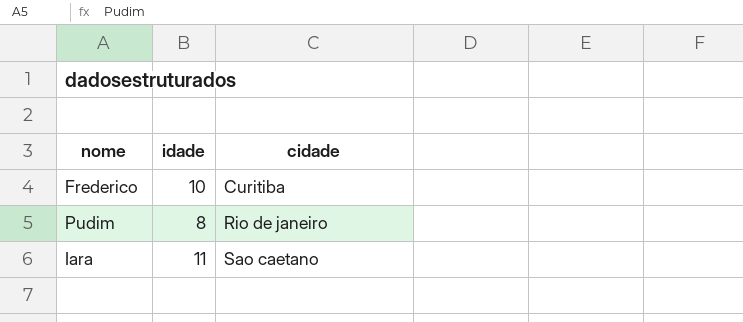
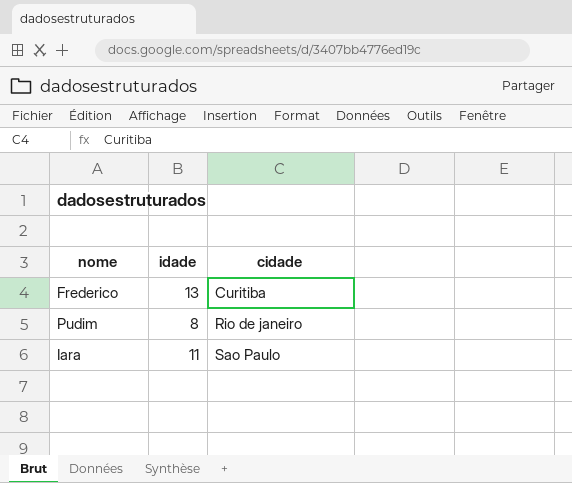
Frederico | idade: 10 -> 13
Iara | cidade: Sao caetano -> Sao Paulo

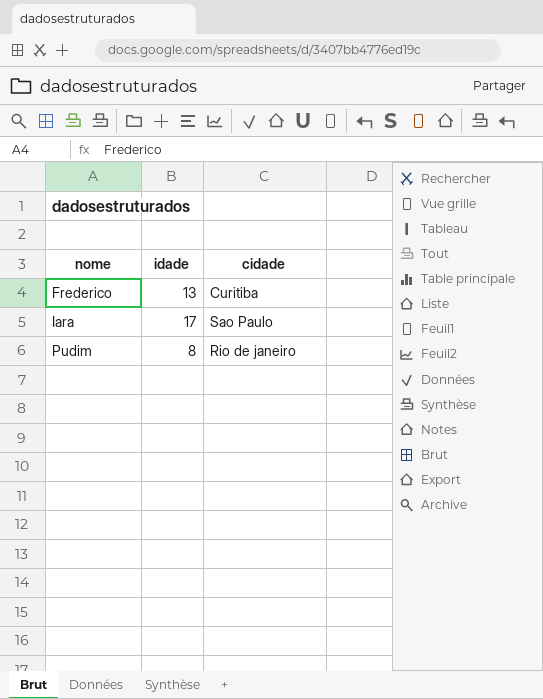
row order: cidade ascending -> nome ascending
Iara | idade: 11 -> 17

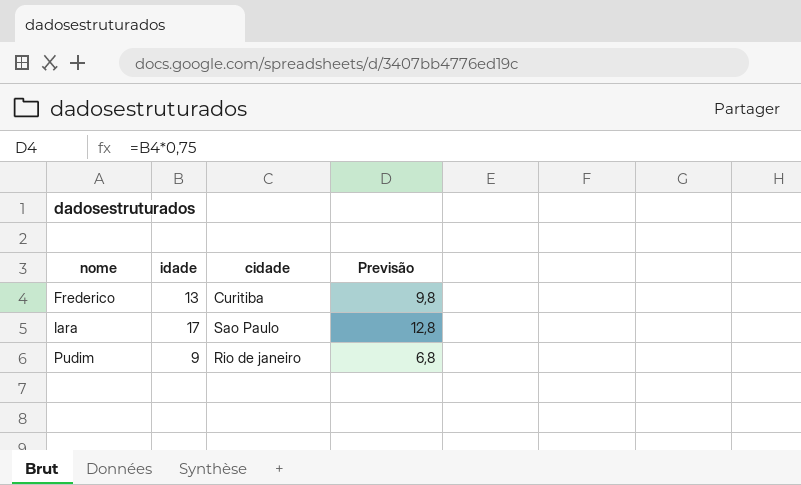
column Previsão | formula: none -> [idade] * 0,75
Pudim | idade: 8 -> 9

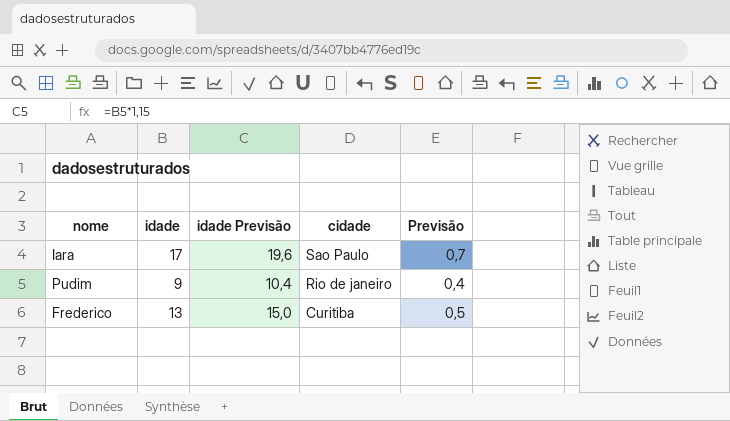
row order: nome ascending -> cidade descending
column idade Previsão | formula: none -> [idade] * 1,15
column Previsão | formula: [idade] * 0,75 -> [idade] * 0,04

